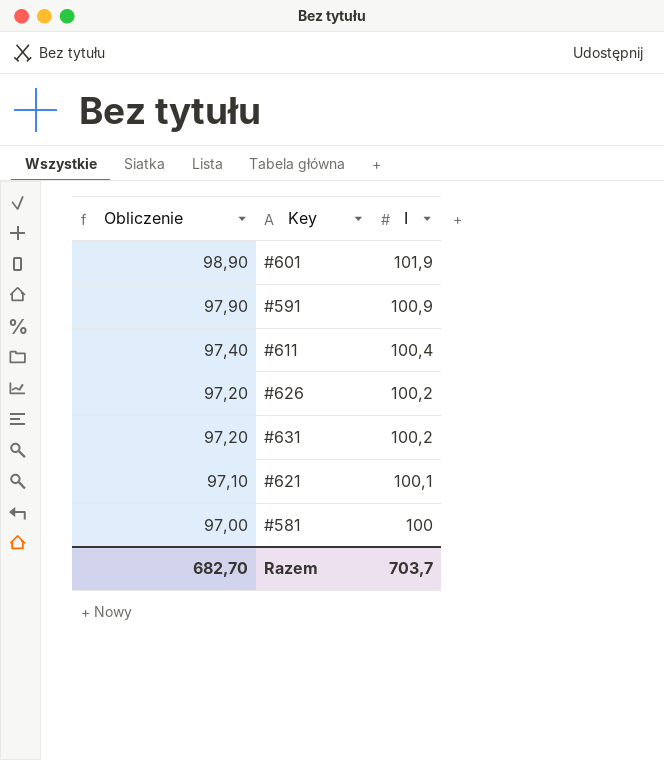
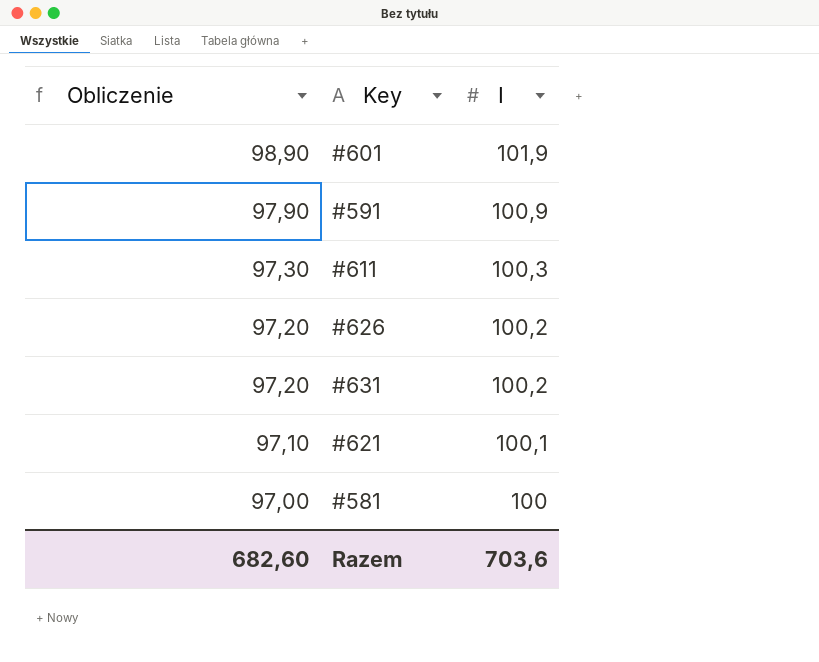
#611 | Obliczenie: 97,40 -> 97,30
#611 | I: 100,4 -> 100,3
Razem | Obliczenie: 682,70 -> 682,60
Razem | I: 703,7 -> 703,6

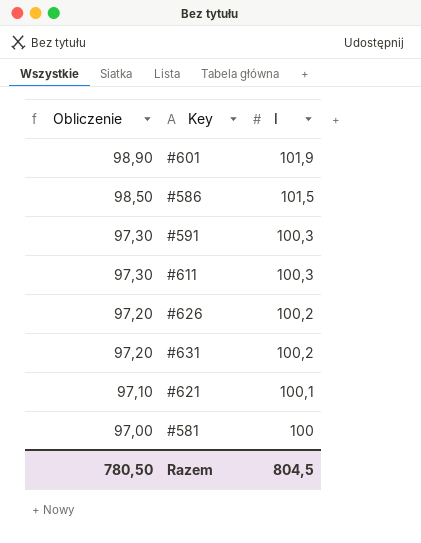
row #586: none -> 98,50 | 101,5
#591 | Obliczenie: 97,90 -> 97,30
#591 | I: 100,9 -> 100,3
Razem | Obliczenie: 682,60 -> 780,50
Razem | I: 703,6 -> 804,5

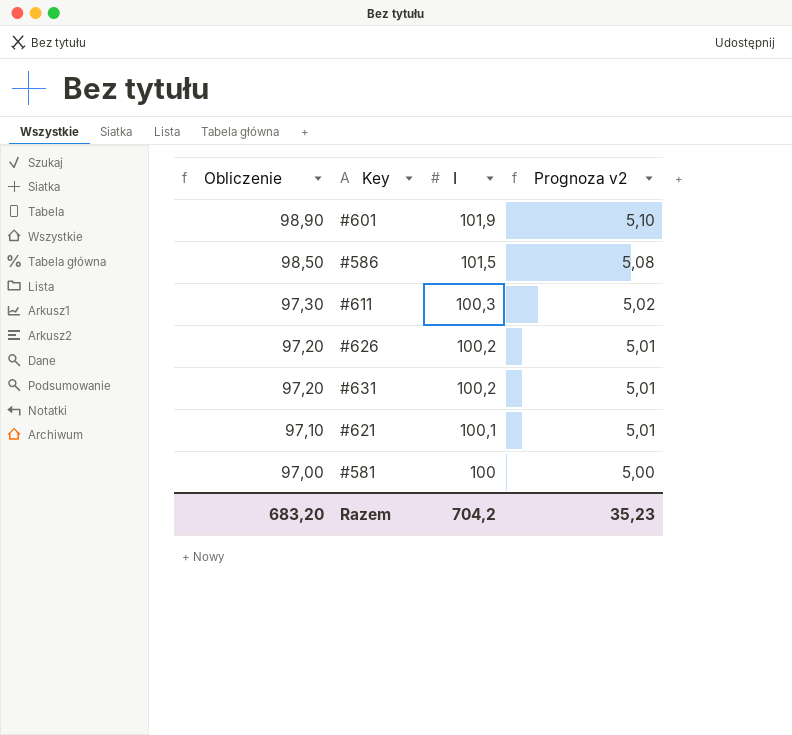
column Prognoza v2 | formula: none -> [I] * 0,05
row #591: 97,30 | 100,3 -> none
Razem | Obliczenie: 780,50 -> 683,20
Razem | I: 804,5 -> 704,2

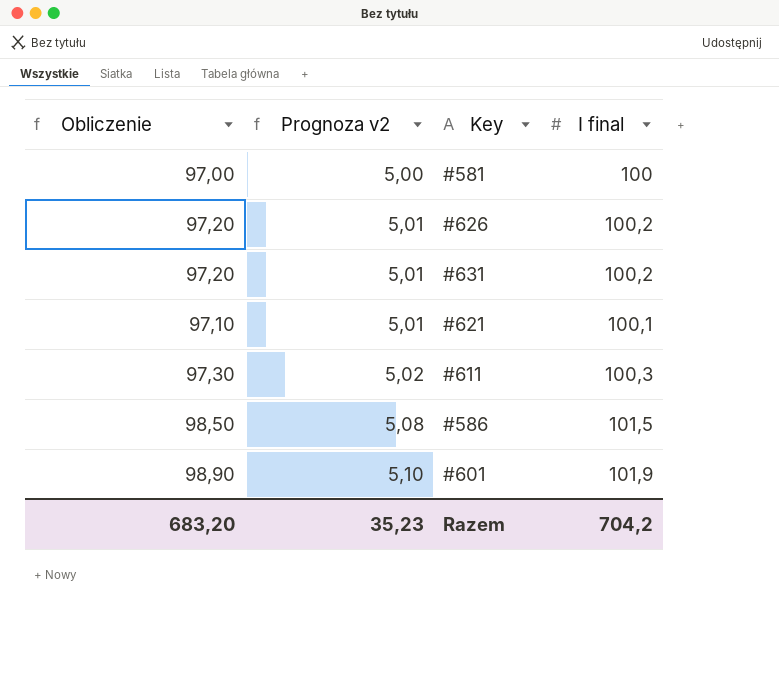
row order: Obliczenie descending -> Prognoza v2 ascending
column Prognoza v2 | position: 4 -> 2
column name: I -> I final

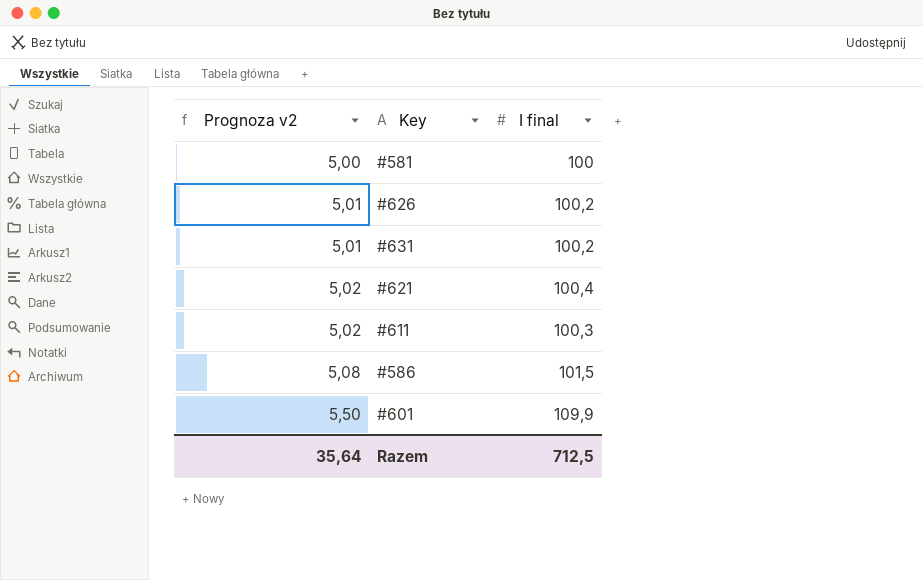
column Obliczenie | formula: [I final] - 3 -> none
#621 | Prognoza v2: 5,01 -> 5,02
#621 | I final: 100,1 -> 100,4
#601 | Prognoza v2: 5,10 -> 5,50
#601 | I final: 101,9 -> 109,9
Razem | Prognoza v2: 35,23 -> 35,64
Razem | I final: 704,2 -> 712,5

